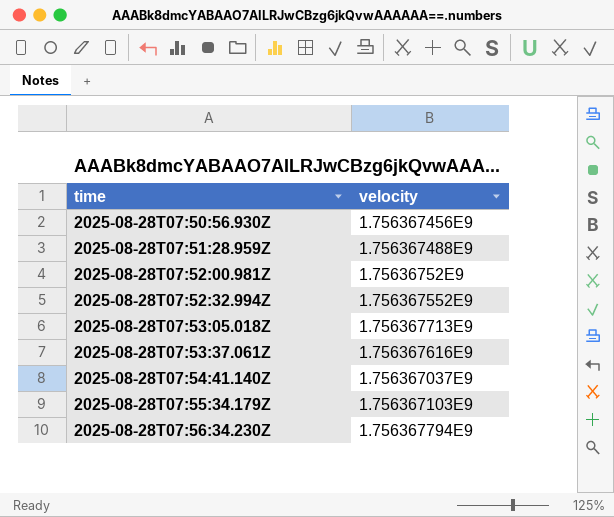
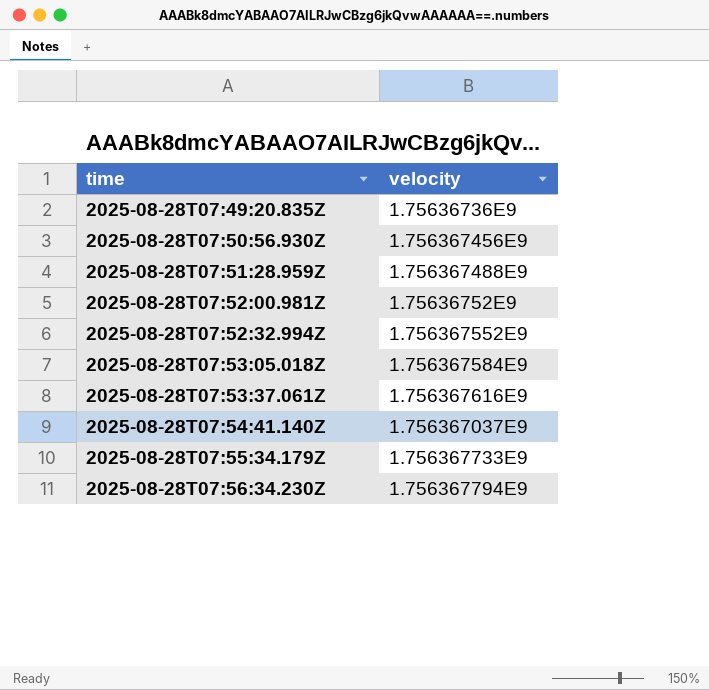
row 2025-08-28T07:49:20.835Z: none -> 1.75636736E9
2025-08-28T07:53:05.018Z | velocity: 1.756367713E9 -> 1.756367584E9
2025-08-28T07:55:34.179Z | velocity: 1.756367103E9 -> 1.756367733E9

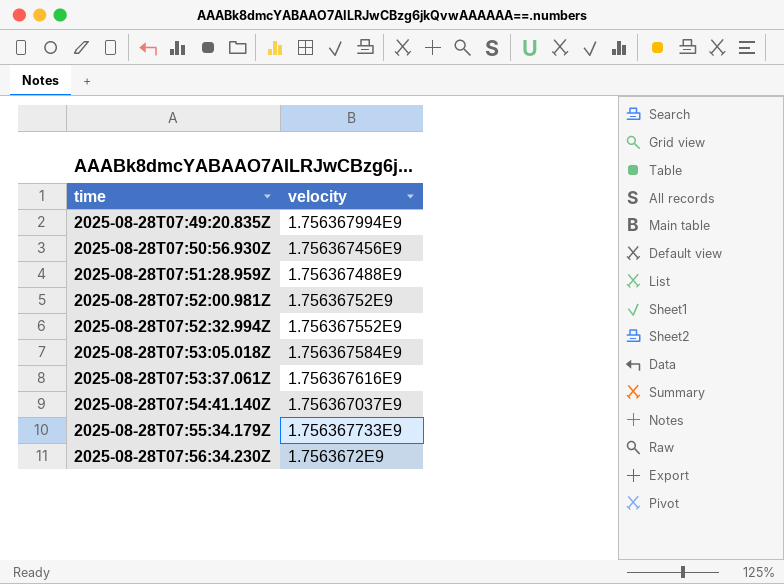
2025-08-28T07:49:20.835Z | velocity: 1.75636736E9 -> 1.756367994E9
2025-08-28T07:56:34.230Z | velocity: 1.756367794E9 -> 1.7563672E9

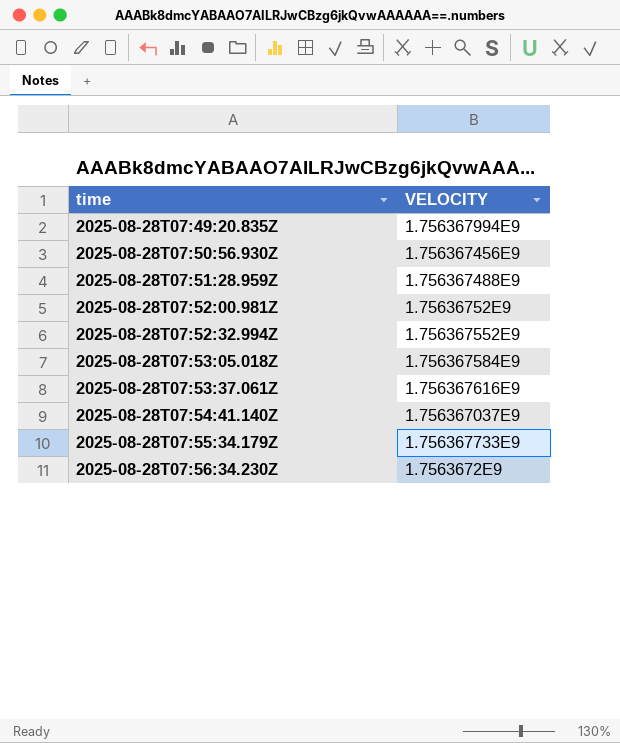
column name: velocity -> VELOCITY

